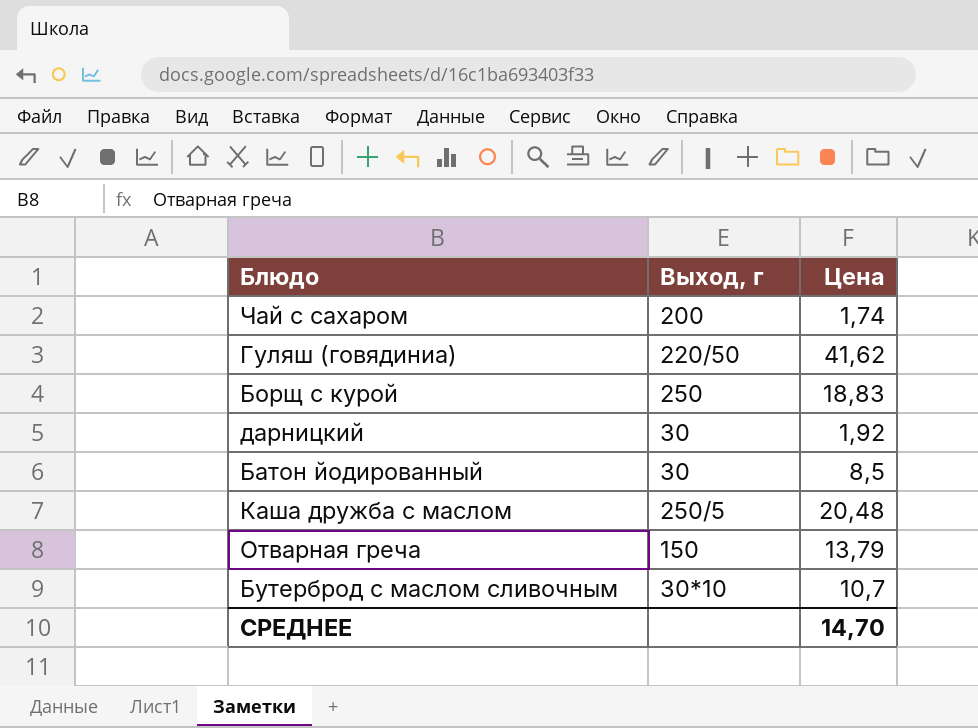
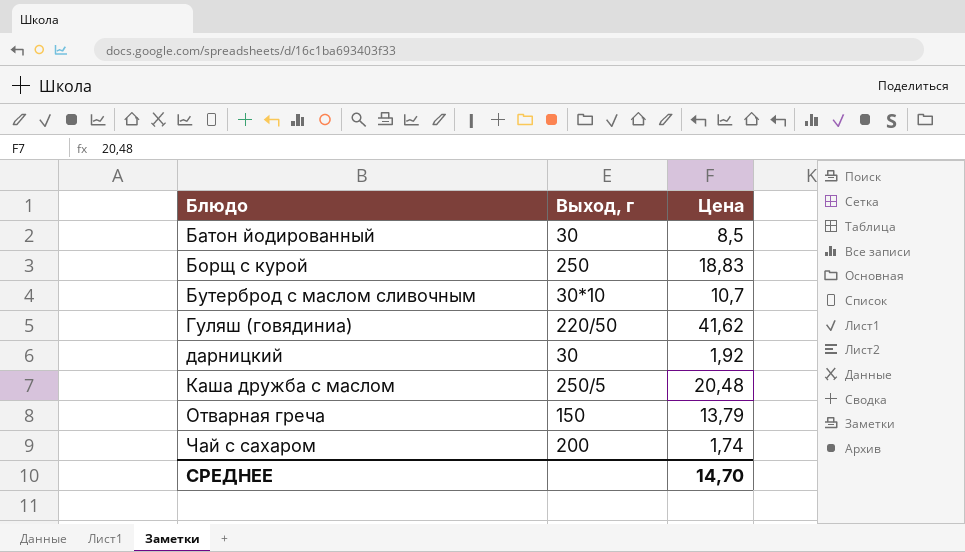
row order: none -> Блюдо ascending

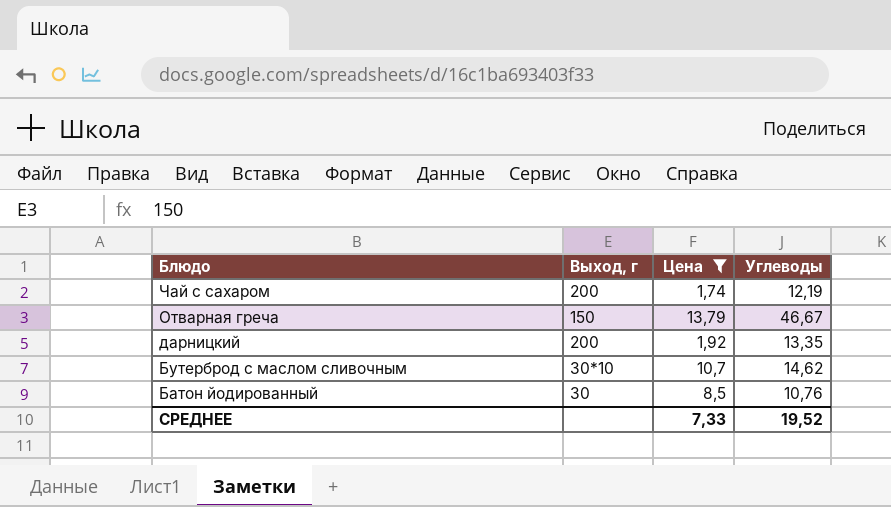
filter: none -> Цена <= 13,79
row order: Блюдо ascending -> Блюдо descending
column Углеводы | position: none -> 4
дарницкий | Выход, г: 30 -> 200
СРЕДНЕЕ | Цена: 14,70 -> 7,33

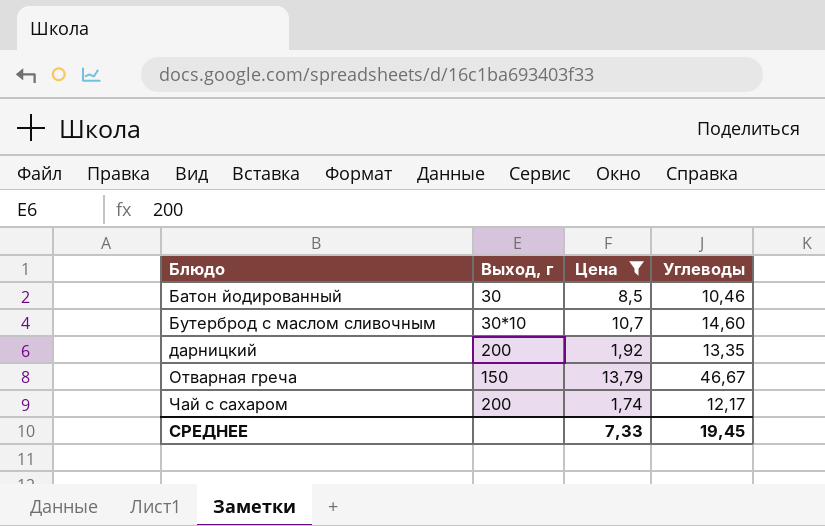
row order: Блюдо descending -> Блюдо ascending
Батон йодированный | Углеводы: 10,76 -> 10,46
Бутерброд с маслом сливочным | Углеводы: 14,62 -> 14,60
Чай с сахаром | Углеводы: 12,19 -> 12,17
СРЕДНЕЕ | Углеводы: 19,52 -> 19,45

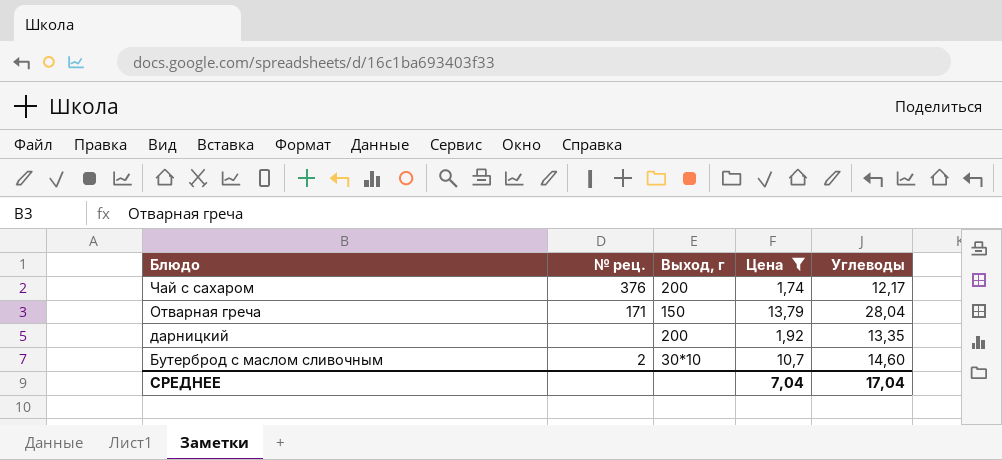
row order: Блюдо ascending -> Блюдо descending
column № рец. | position: none -> 2
row Батон йодированный: 30 | 8,5 | 10,46 -> none
Отварная греча | Углеводы: 46,67 -> 28,04
СРЕДНЕЕ | Цена: 7,33 -> 7,04
СРЕДНЕЕ | Углеводы: 19,45 -> 17,04

